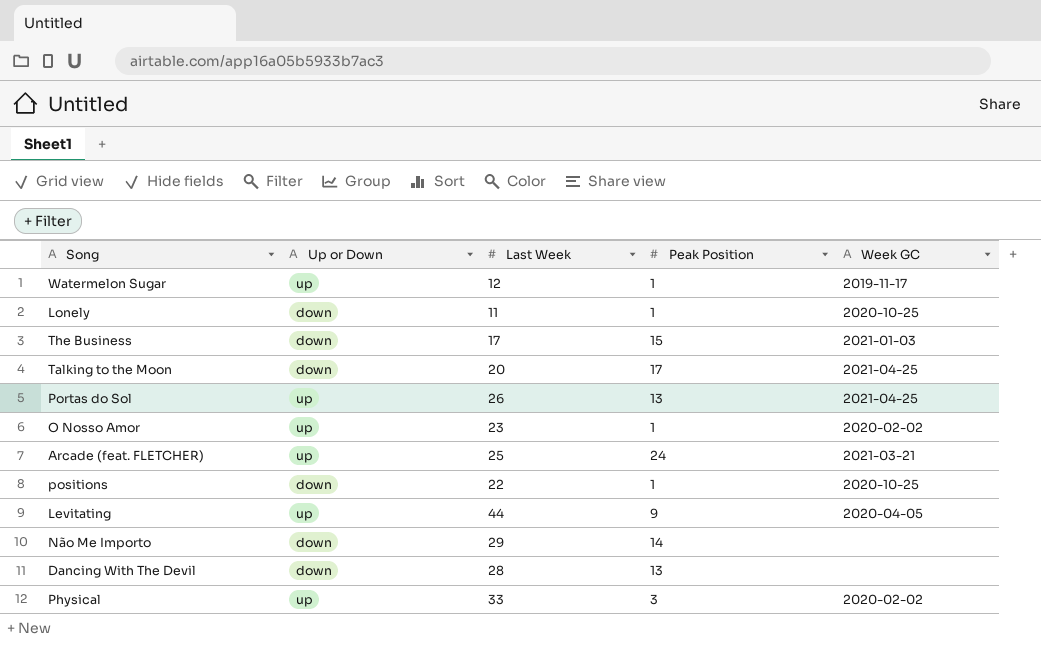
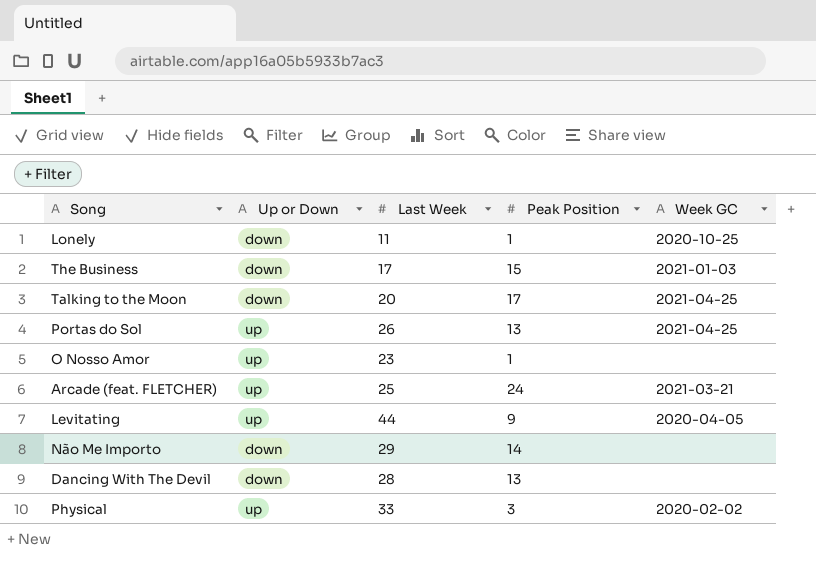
row Watermelon Sugar: up | 12 | 1 | 2019-11-17 -> none
row positions: down | 22 | 1 | 2020-10-25 -> none
O Nosso Amor | Week GC: 2020-02-02 -> none

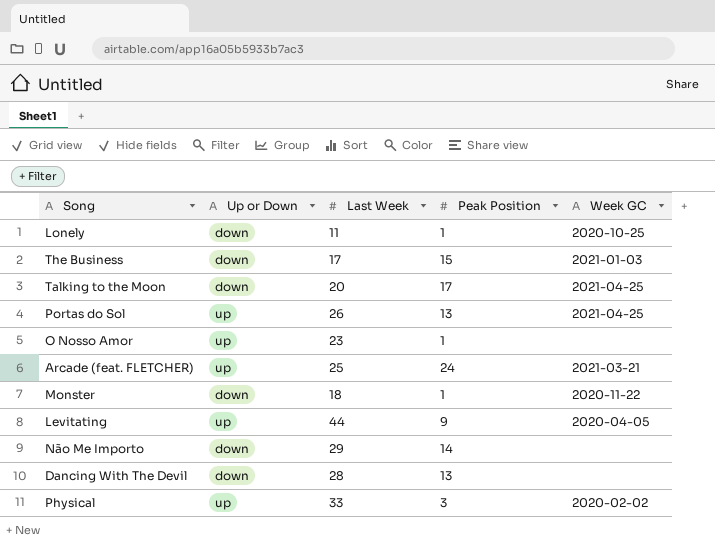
row Monster: none -> down | 18 | 1 | 2020-11-22

